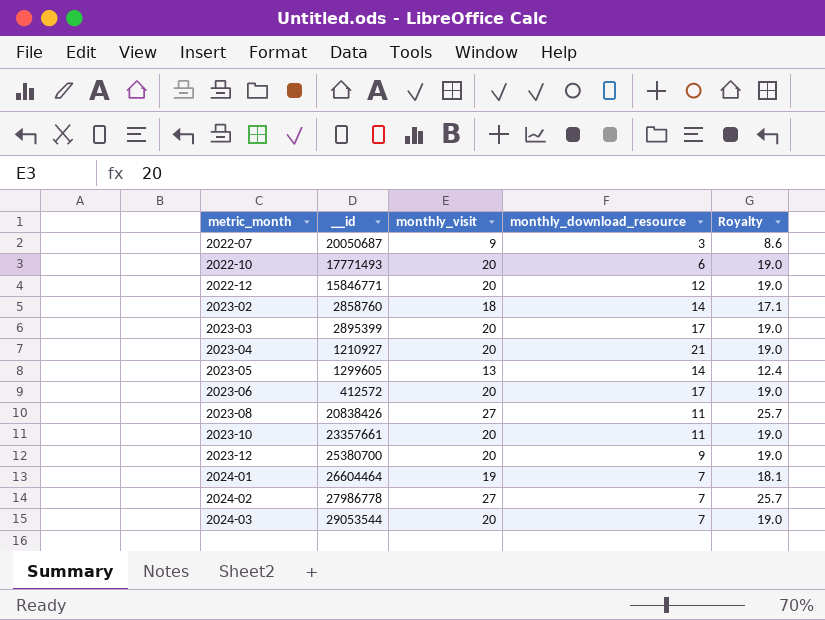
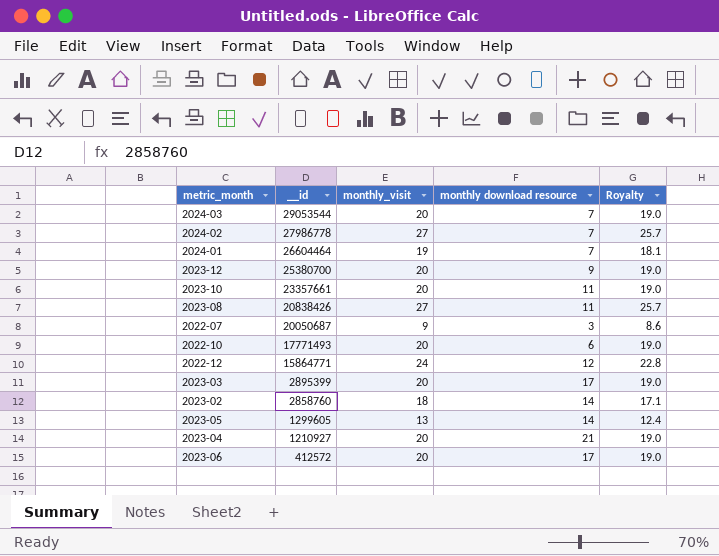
row order: metric_month ascending -> __id descending
column name: monthly_download_resource -> monthly download resource
2022-12 | __id: 15846771 -> 15864771
2022-12 | monthly_visit: 20 -> 24
2022-12 | Royalty: 19.0 -> 22.8

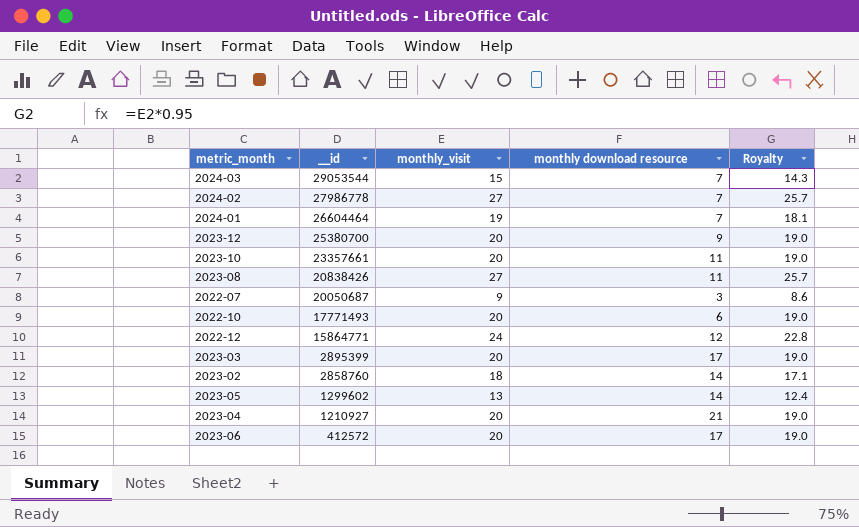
2024-03 | monthly_visit: 20 -> 15
2024-03 | Royalty: 19.0 -> 14.3
2023-05 | __id: 1299605 -> 1299602

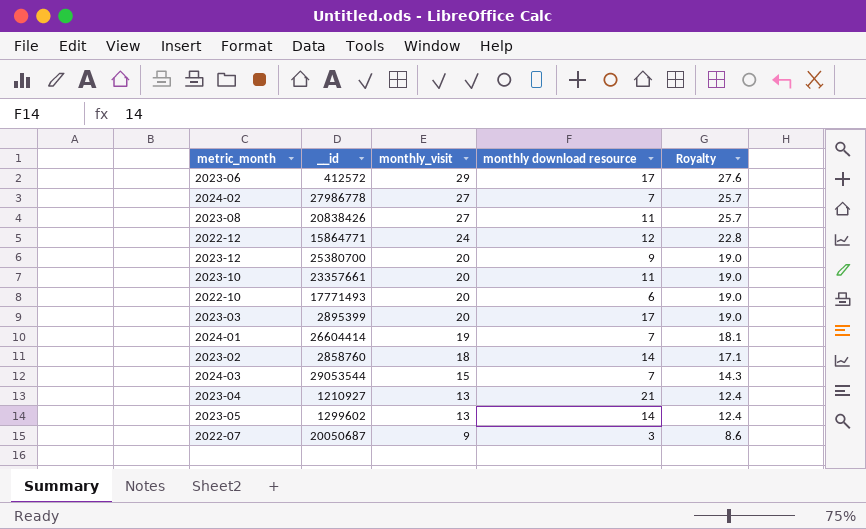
row order: __id descending -> monthly_visit descending
2023-06 | monthly_visit: 20 -> 29
2023-06 | Royalty: 19.0 -> 27.6
2024-01 | __id: 26604464 -> 26604414
2023-04 | monthly_visit: 20 -> 13
2023-04 | Royalty: 19.0 -> 12.4

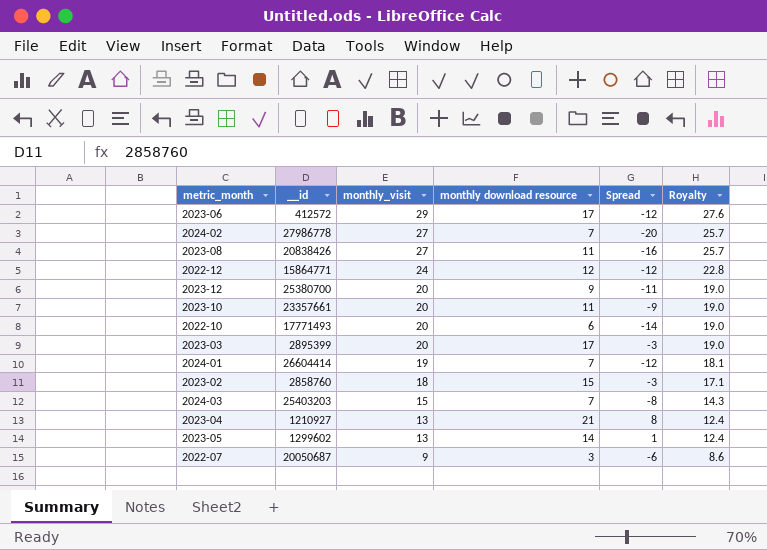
column Spread | formula: none -> [monthly download resource] - [monthly_visit]
2023-02 | monthly download resource: 14 -> 15
2024-03 | __id: 29053544 -> 25403203

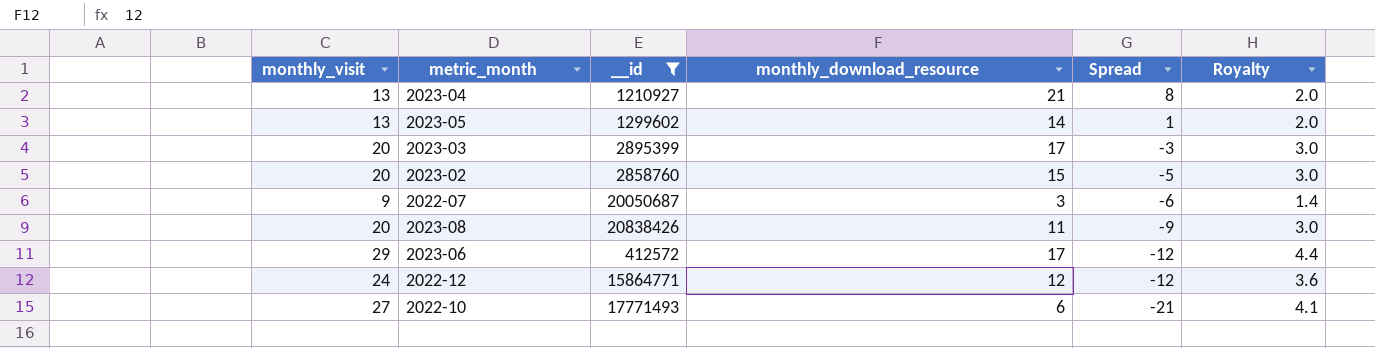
filter: none -> __id <= 20838426
row order: monthly_visit descending -> Spread descending
column monthly_visit | position: 3 -> 1
column name: monthly download resource -> monthly_download_resource
column Royalty | formula: [monthly_visit] * 0.95 -> [monthly_visit] * 0.15
2023-02 | monthly_visit: 18 -> 20
2023-02 | Spread: -3 -> -5
2023-08 | monthly_visit: 27 -> 20
2023-08 | Spread: -16 -> -9
2022-10 | monthly_visit: 20 -> 27
2022-10 | Spread: -14 -> -21

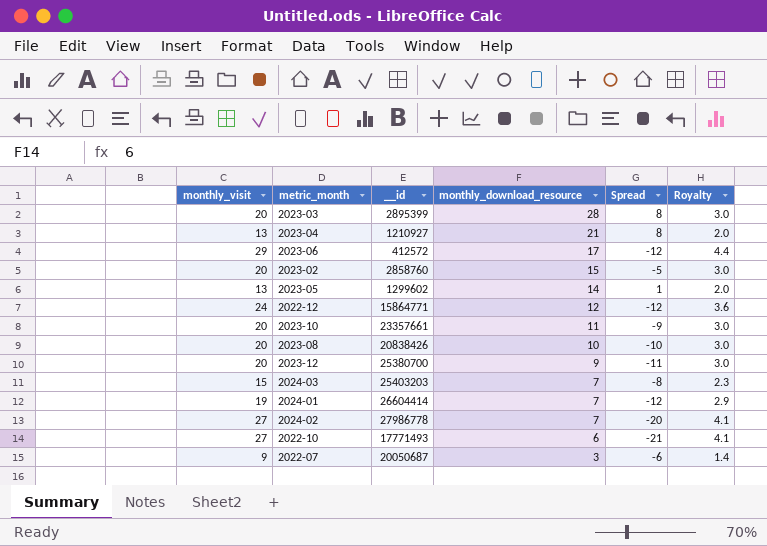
filter: __id <= 20838426 -> none
row order: Spread descending -> monthly_download_resource descending
2023-03 | monthly_download_resource: 17 -> 28
2023-03 | Spread: -3 -> 8
2023-08 | monthly_download_resource: 11 -> 10
2023-08 | Spread: -9 -> -10

